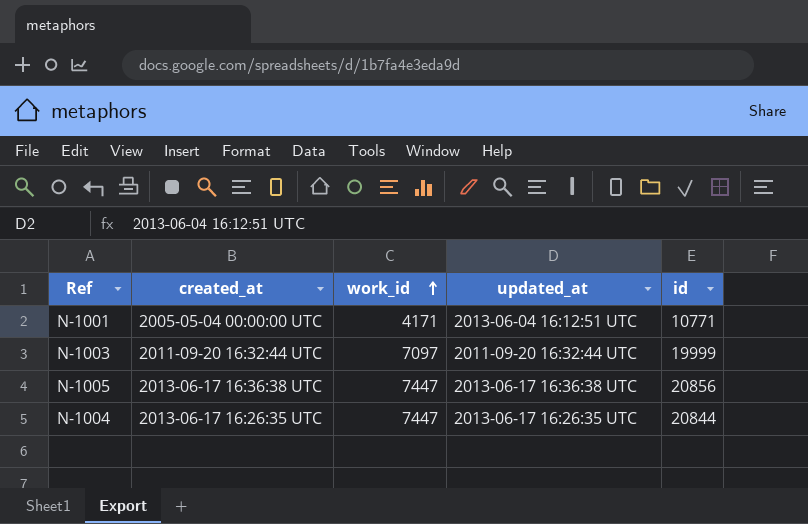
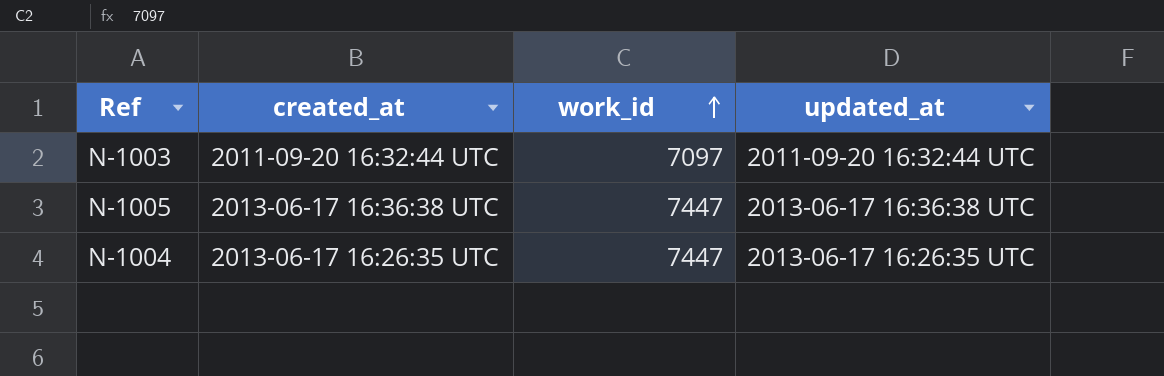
column id | position: 5 -> none
row N-1001: 2005-05-04 00:00:00 UTC | 4171 | 2013-06-04 16:12:51 UTC | 10771 -> none

